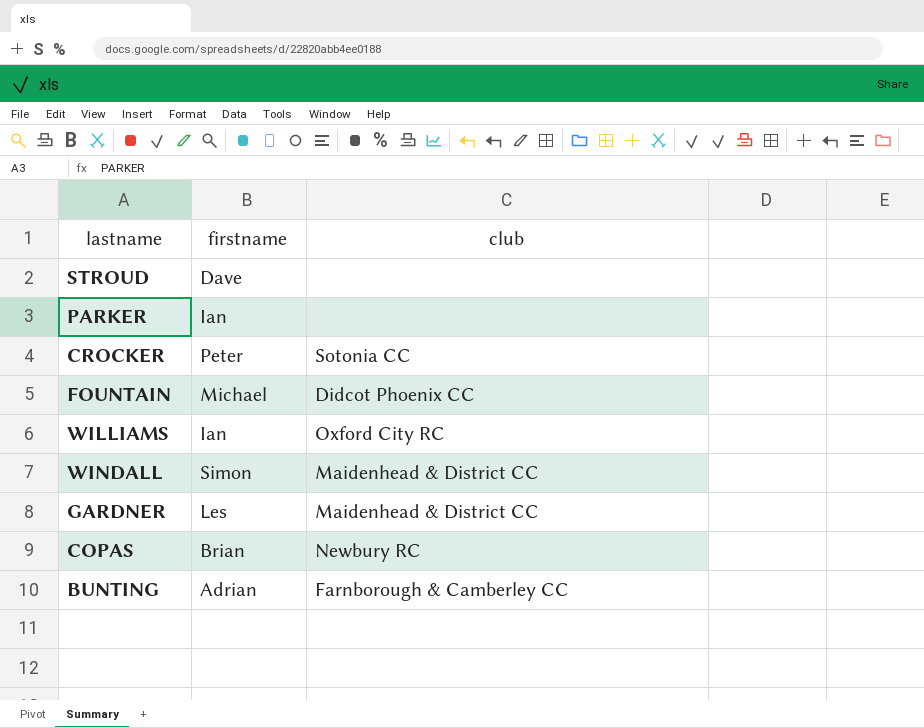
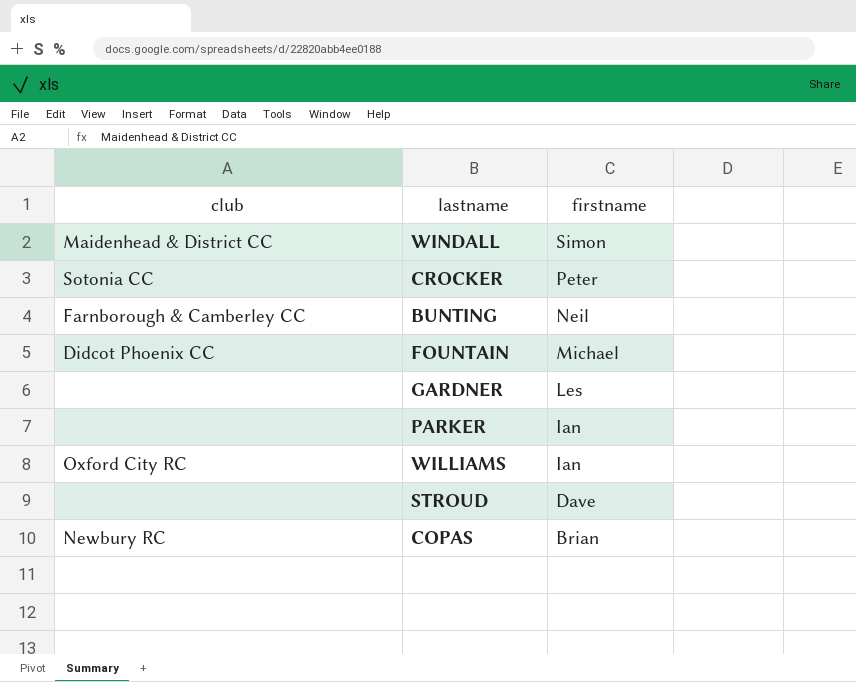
row order: none -> firstname descending
column club | position: 3 -> 1
BUNTING | firstname: Adrian -> Neil
GARDNER | club: Maidenhead & District CC -> none

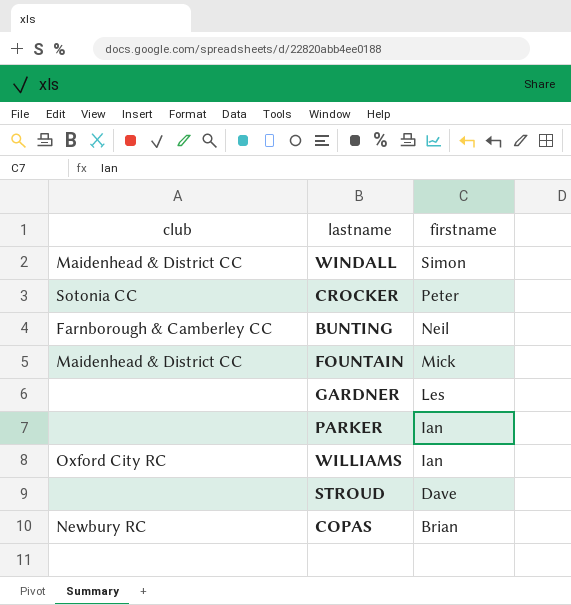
FOUNTAIN | club: Didcot Phoenix CC -> Maidenhead & District CC
FOUNTAIN | firstname: Michael -> Mick

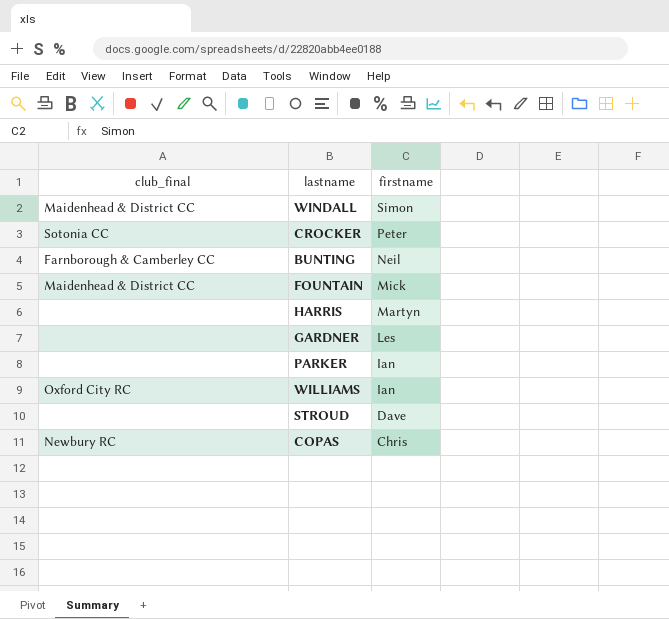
column name: club -> club_final
row HARRIS: none -> none | Martyn
COPAS | firstname: Brian -> Chris

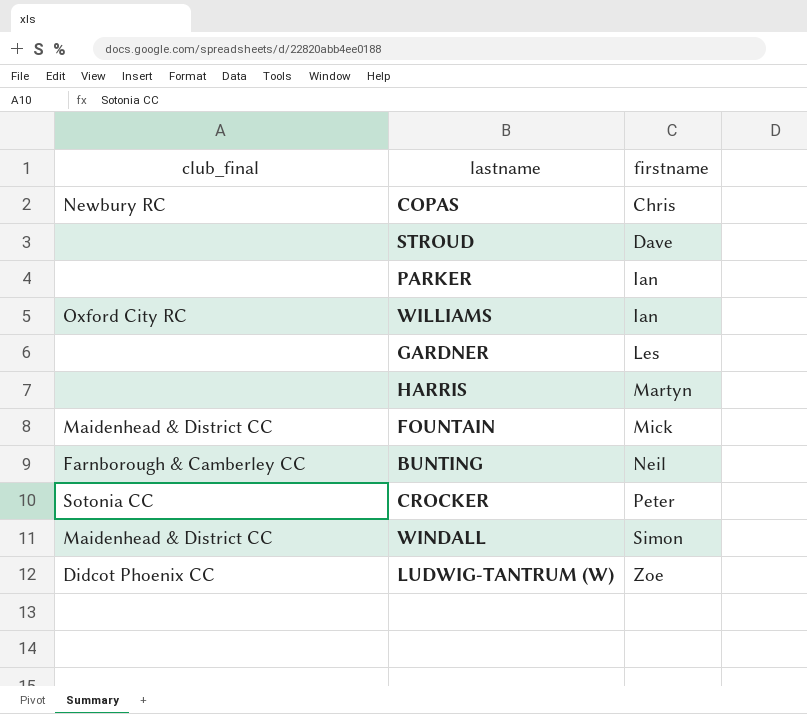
row order: firstname descending -> firstname ascending
row LUDWIG-TANTRUM (W): none -> Didcot Phoenix CC | Zoe

